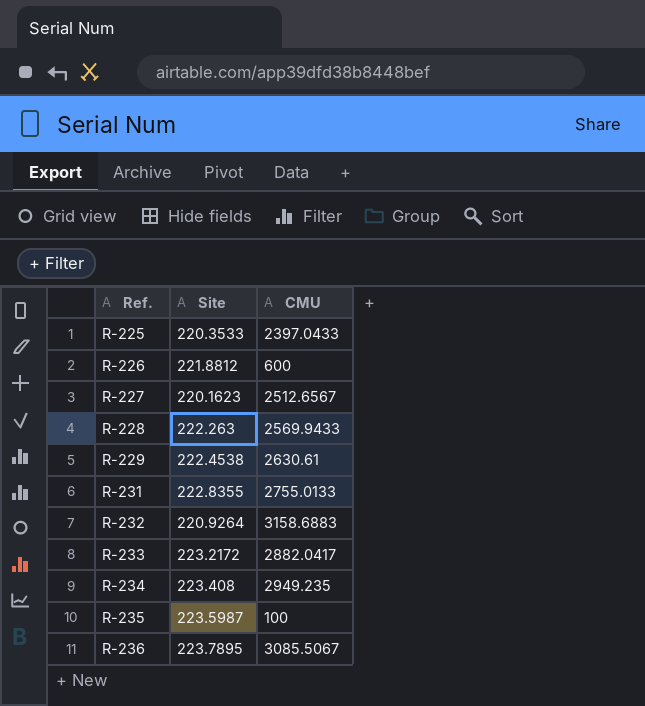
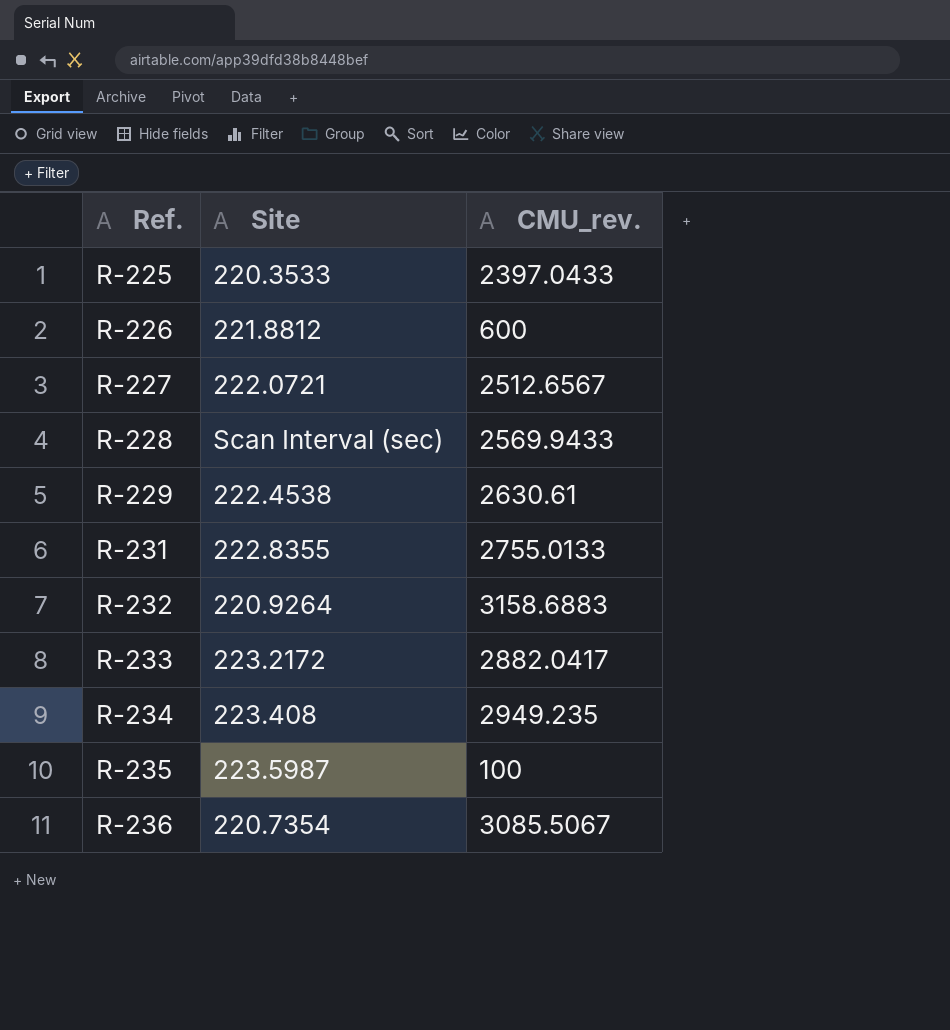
column name: CMU -> CMU_rev.
R-227 | Site: 220.1623 -> 222.0721
R-228 | Site: 222.263 -> Scan Interval (sec)
R-236 | Site: 223.7895 -> 220.7354

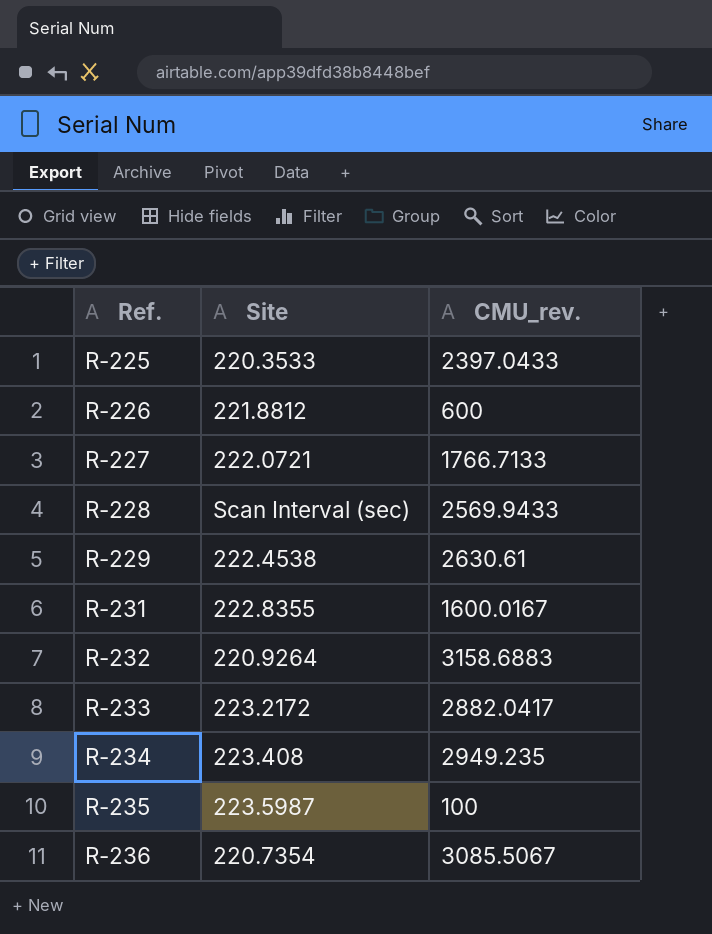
R-227 | CMU_rev.: 2512.6567 -> 1766.7133
R-231 | CMU_rev.: 2755.0133 -> 1600.0167

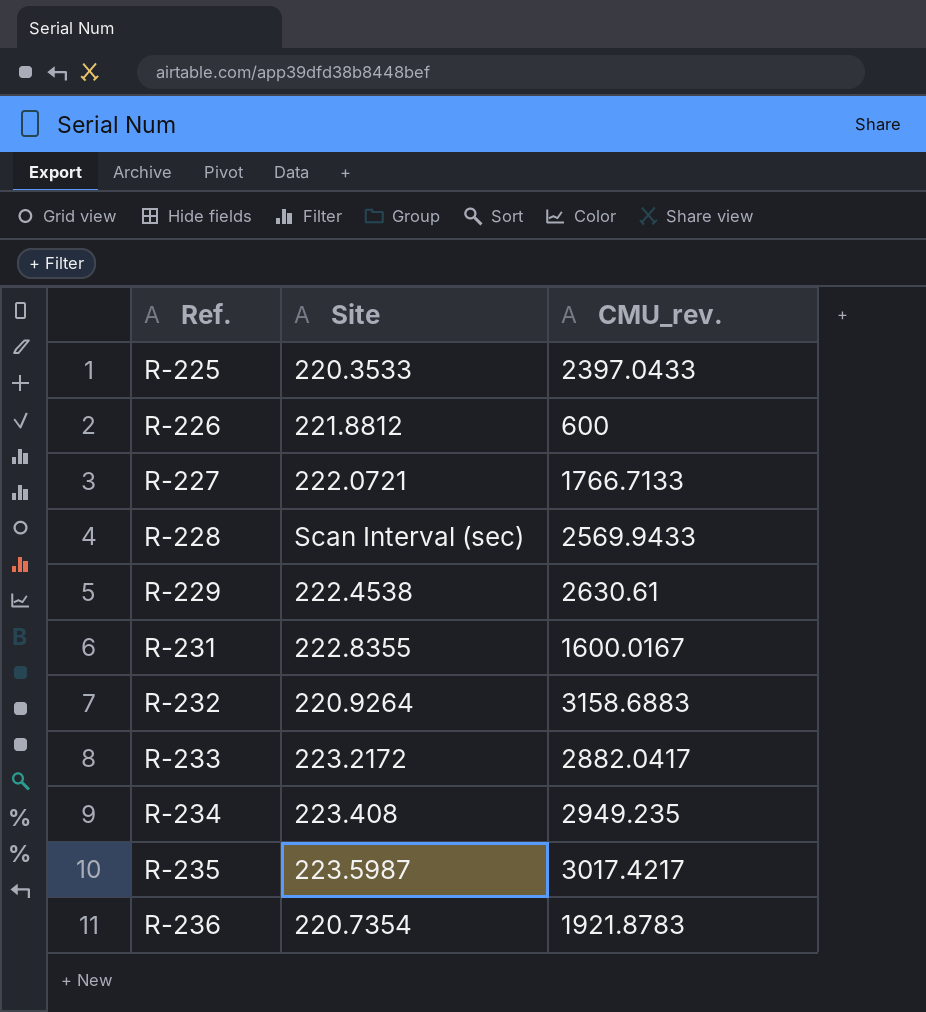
R-235 | CMU_rev.: 100 -> 3017.4217
R-236 | CMU_rev.: 3085.5067 -> 1921.8783

